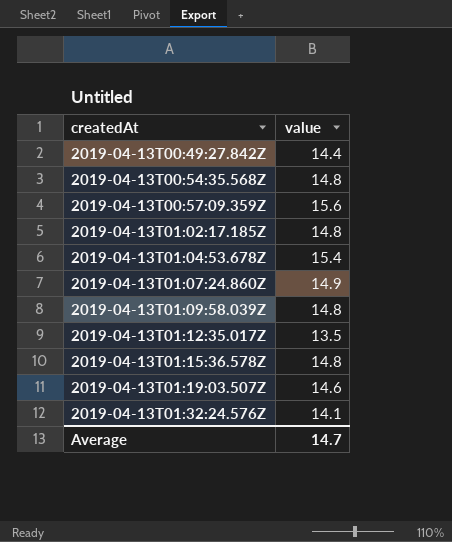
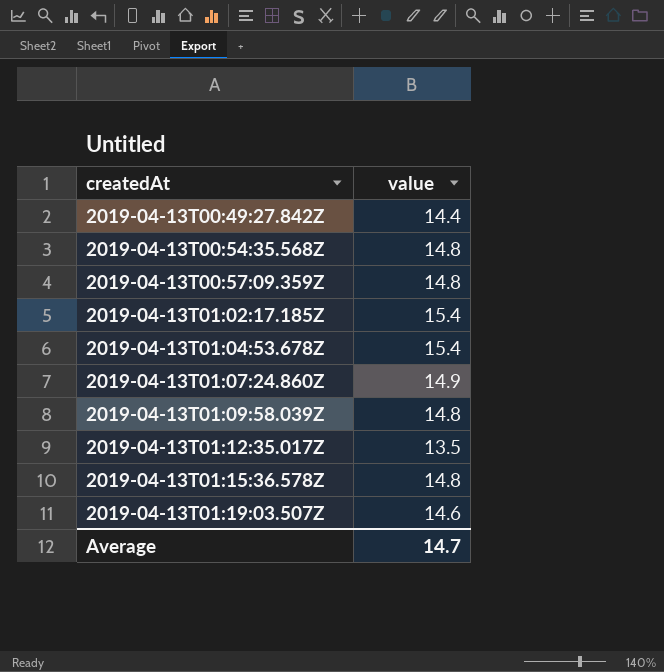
row 2019-04-13T01:32:24.576Z: 14.1 -> none
2019-04-13T00:57:09.359Z | value: 15.6 -> 14.8
2019-04-13T01:02:17.185Z | value: 14.8 -> 15.4

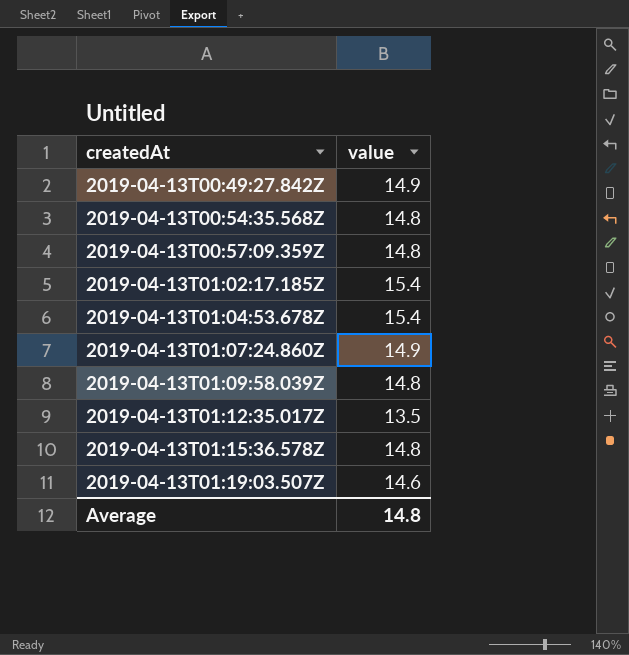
2019-04-13T00:49:27.842Z | value: 14.4 -> 14.9
Average | value: 14.7 -> 14.8

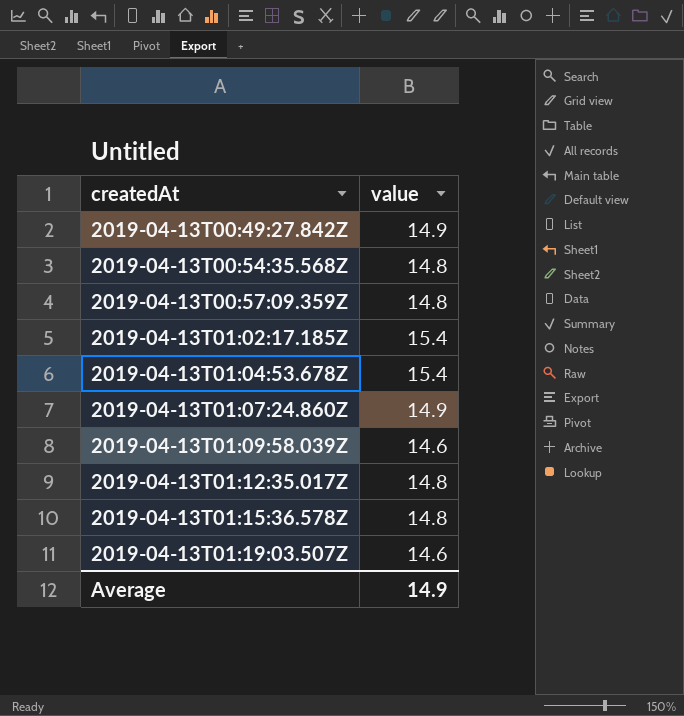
2019-04-13T01:09:58.039Z | value: 14.8 -> 14.6
2019-04-13T01:12:35.017Z | value: 13.5 -> 14.8
Average | value: 14.8 -> 14.9

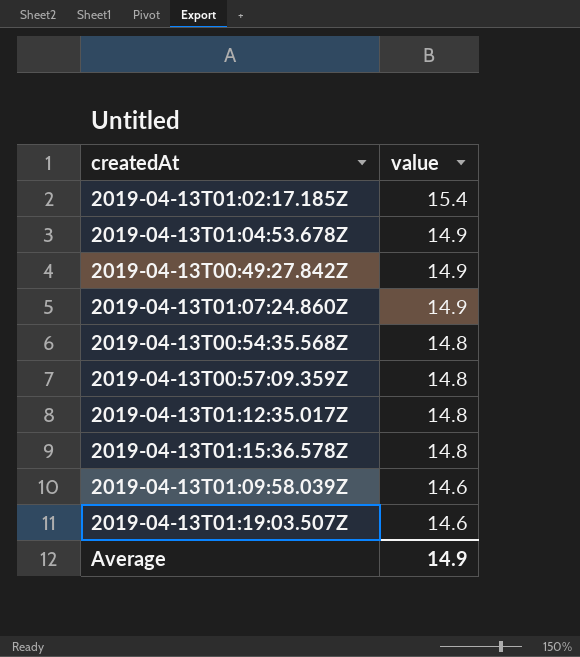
row order: createdAt ascending -> value descending
2019-04-13T01:04:53.678Z | value: 15.4 -> 14.9

